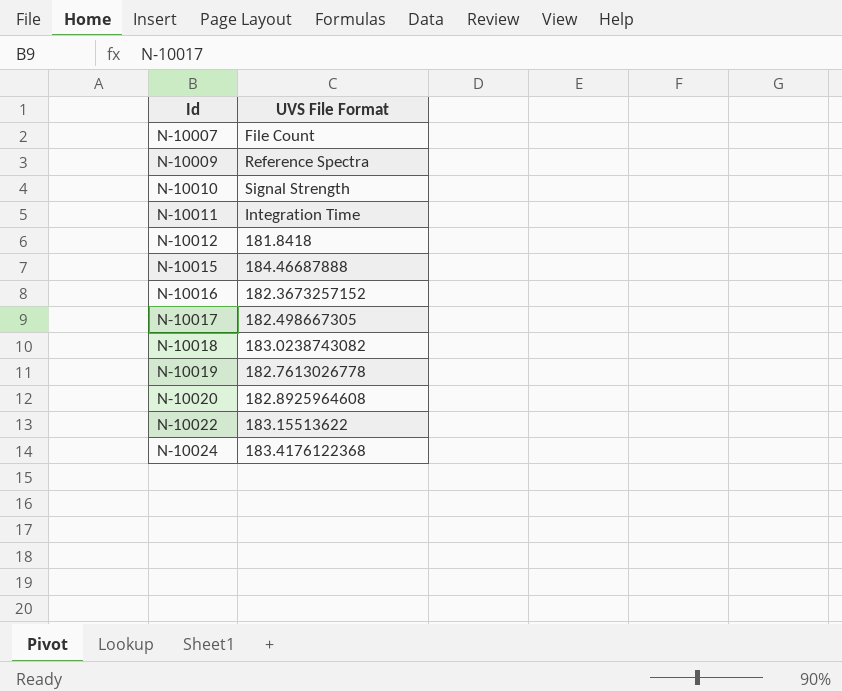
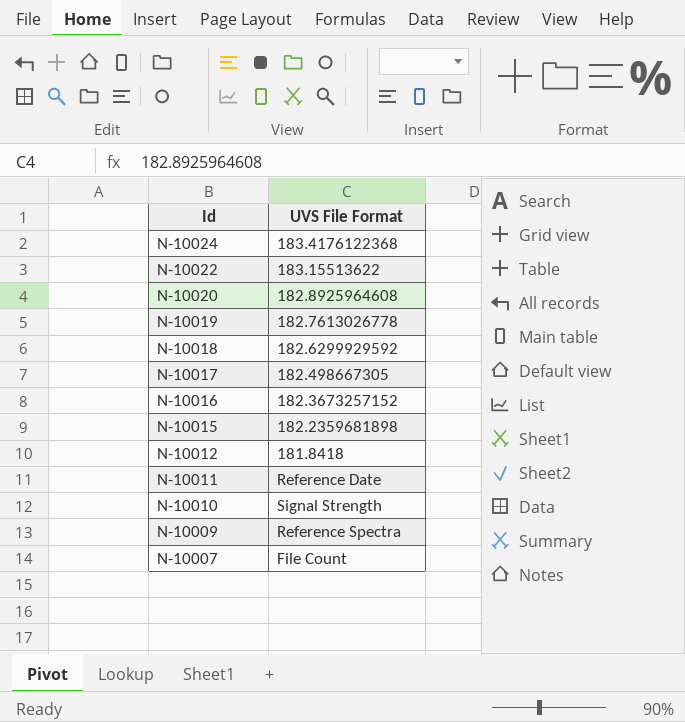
row order: Id ascending -> Id descending
N-10018 | UVS File Format: 183.0238743082 -> 182.6299929592
N-10015 | UVS File Format: 184.46687888 -> 182.2359681898
N-10011 | UVS File Format: Integration Time -> Reference Date

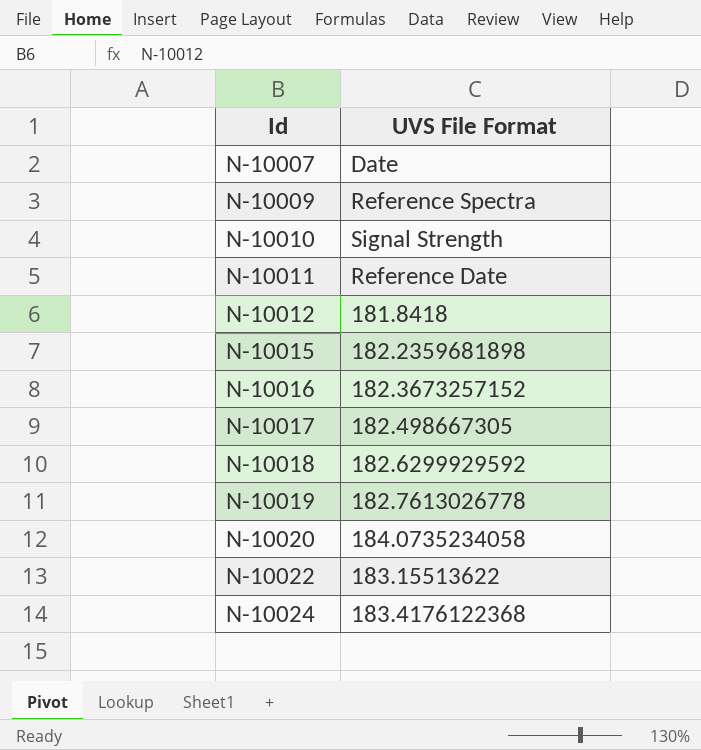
row order: Id descending -> Id ascending
N-10007 | UVS File Format: File Count -> Date
N-10020 | UVS File Format: 182.8925964608 -> 184.0735234058

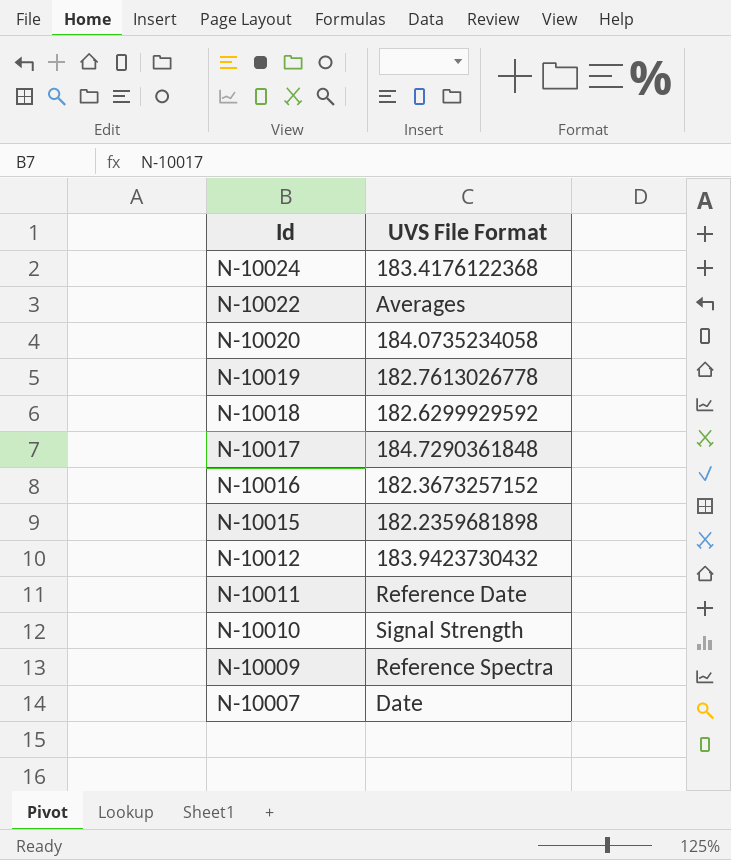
row order: Id ascending -> Id descending
N-10022 | UVS File Format: 183.15513622 -> Averages
N-10017 | UVS File Format: 182.498667305 -> 184.7290361848
N-10012 | UVS File Format: 181.8418 -> 183.9423730432

